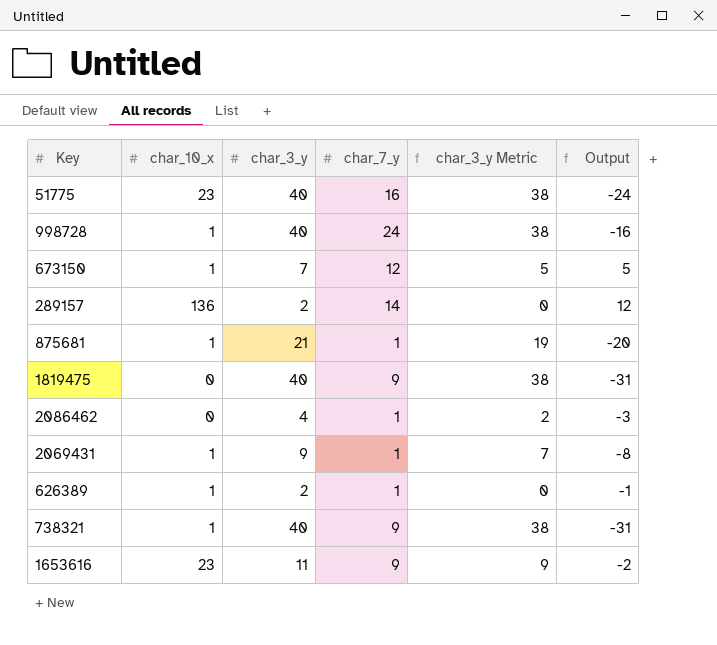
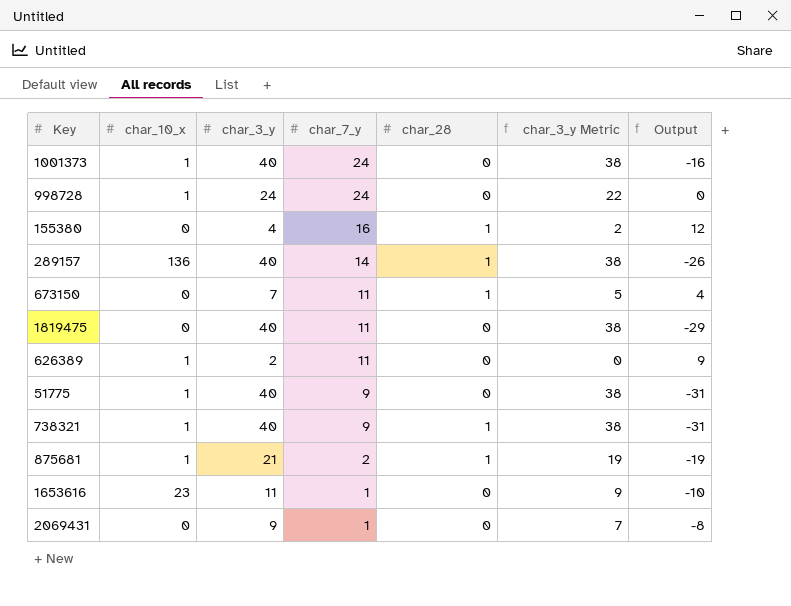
row order: none -> char_7_y descending
column char_28 | position: none -> 5
row 2086462: 0 | 4 | 1 | 2 | -3 -> none
row 1001373: none -> 1 | 40 | 24 | 0 | 38 | -16
998728 | char_3_y: 40 -> 24
998728 | char_3_y Metric: 38 -> 22
998728 | Output: -16 -> 0
row 155380: none -> 0 | 4 | 16 | 1 | 2 | 12
289157 | char_3_y: 2 -> 40
289157 | char_3_y Metric: 0 -> 38
289157 | Output: 12 -> -26
673150 | char_10_x: 1 -> 0
673150 | char_7_y: 12 -> 11
673150 | Output: 5 -> 4
1819475 | char_7_y: 9 -> 11
1819475 | Output: -31 -> -29
626389 | char_7_y: 1 -> 11
626389 | Output: -1 -> 9
51775 | char_10_x: 23 -> 1
51775 | char_7_y: 16 -> 9
51775 | Output: -24 -> -31
875681 | char_7_y: 1 -> 2
875681 | Output: -20 -> -19
1653616 | char_7_y: 9 -> 1
1653616 | Output: -2 -> -10
2069431 | char_10_x: 1 -> 0

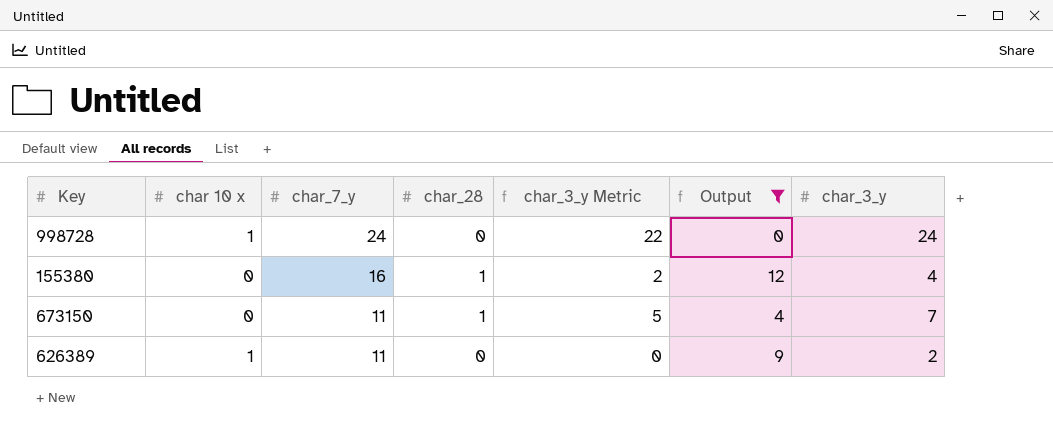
filter: none -> Output >= 0
column name: char_10_x -> char 10 x
column char_3_y | position: 3 -> 7

